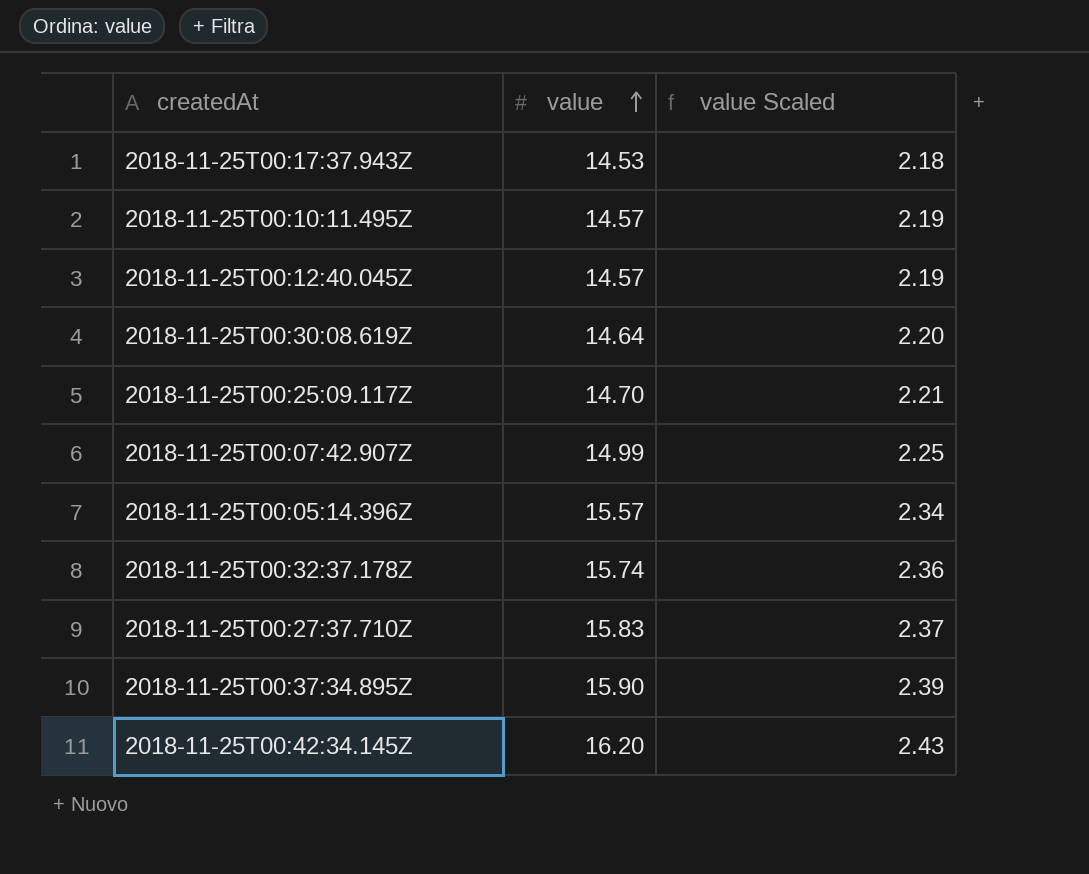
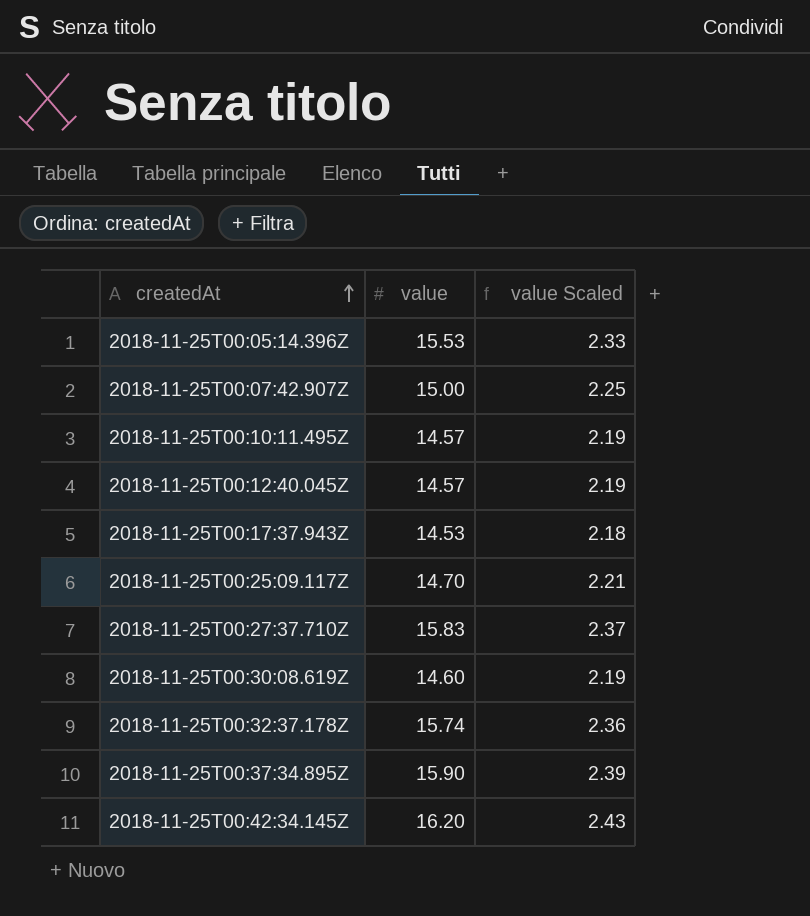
row order: value ascending -> createdAt ascending
2018-11-25T00:05:14.396Z | value: 15.57 -> 15.53
2018-11-25T00:05:14.396Z | value Scaled: 2.34 -> 2.33
2018-11-25T00:07:42.907Z | value: 14.99 -> 15.00
2018-11-25T00:30:08.619Z | value: 14.64 -> 14.60
2018-11-25T00:30:08.619Z | value Scaled: 2.20 -> 2.19

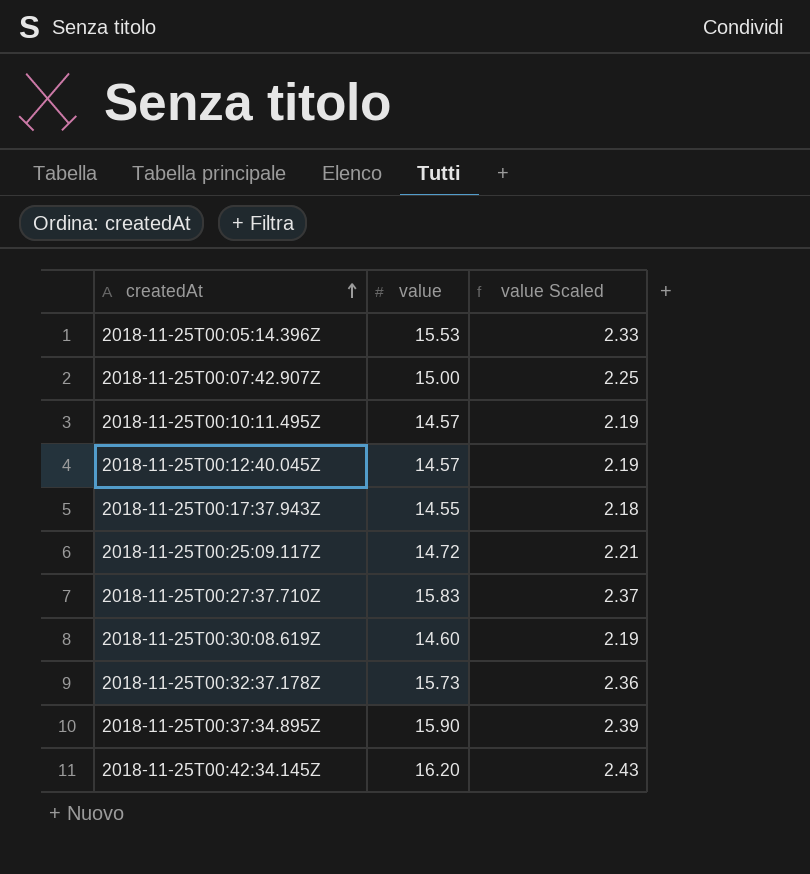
2018-11-25T00:17:37.943Z | value: 14.53 -> 14.55
2018-11-25T00:25:09.117Z | value: 14.70 -> 14.72
2018-11-25T00:32:37.178Z | value: 15.74 -> 15.73

